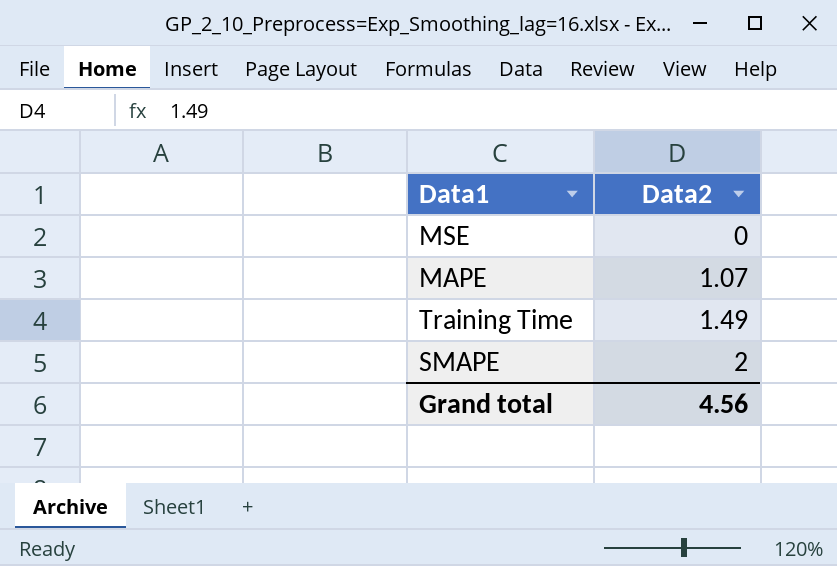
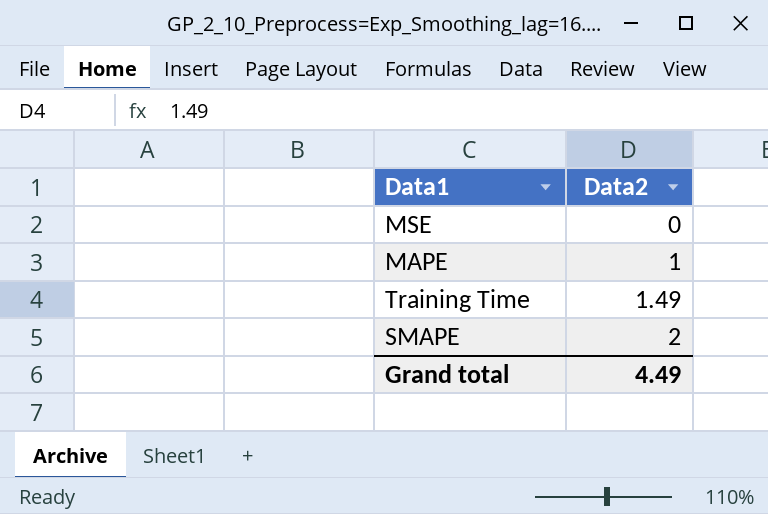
MAPE | Data2: 1.07 -> 1
Grand total | Data2: 4.56 -> 4.49

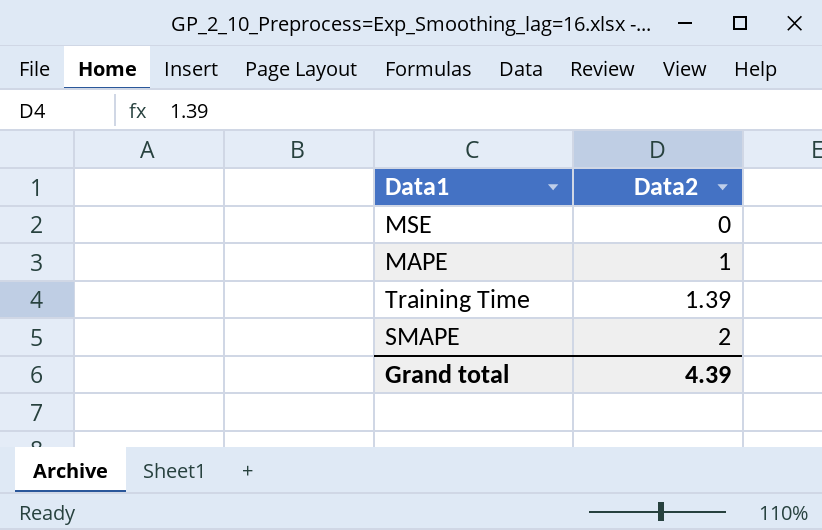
Training Time | Data2: 1.49 -> 1.39
Grand total | Data2: 4.49 -> 4.39

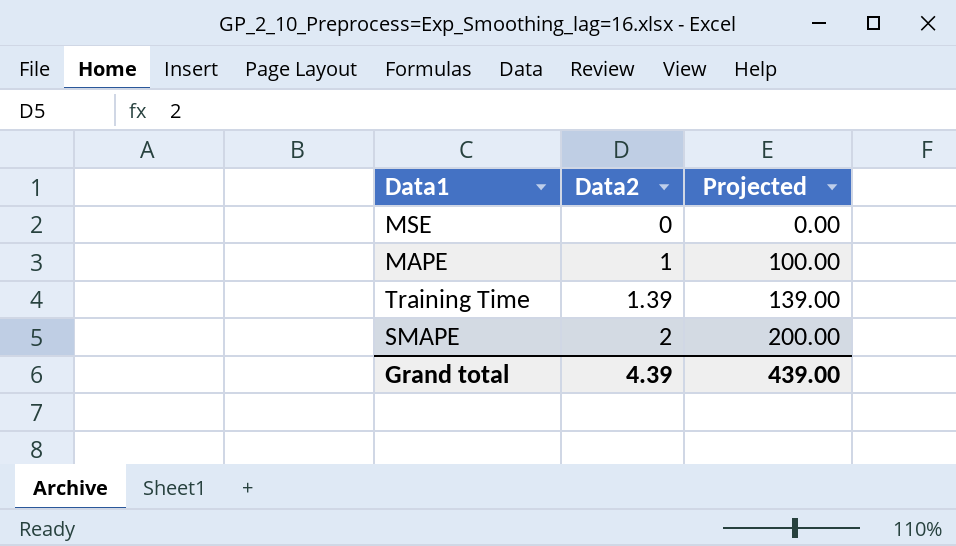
column Projected | formula: none -> [Data2] * 100

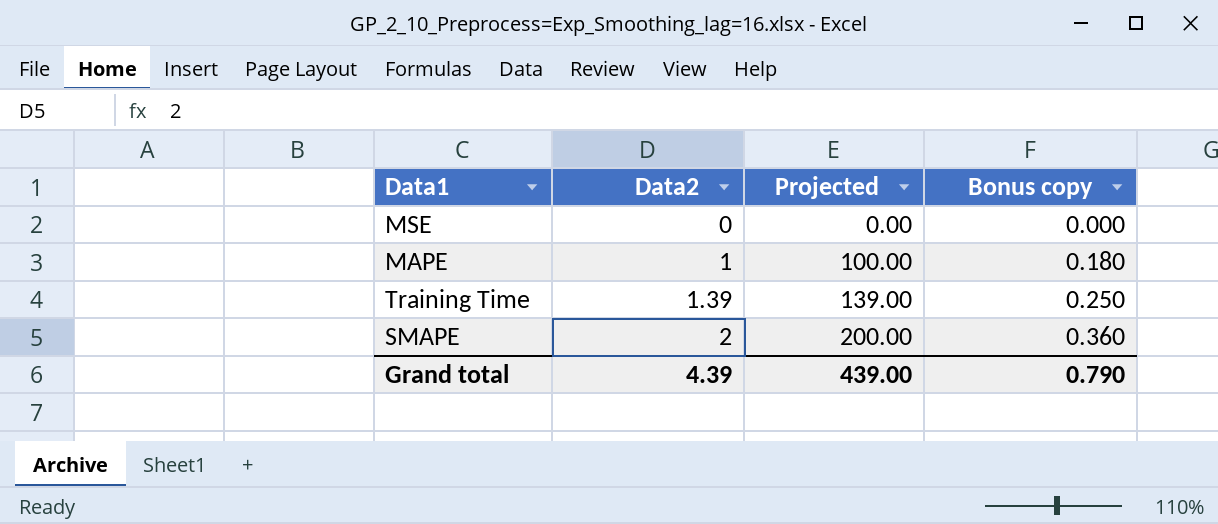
column Bonus copy | formula: none -> [Data2] * 0.18

